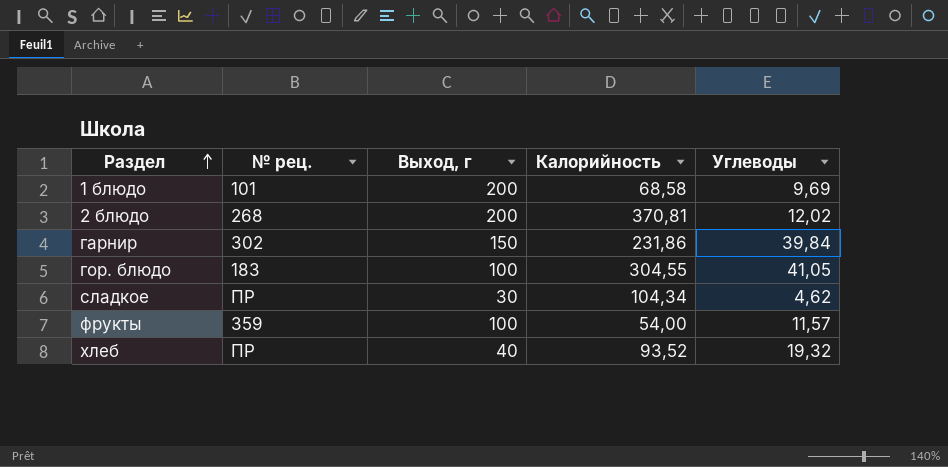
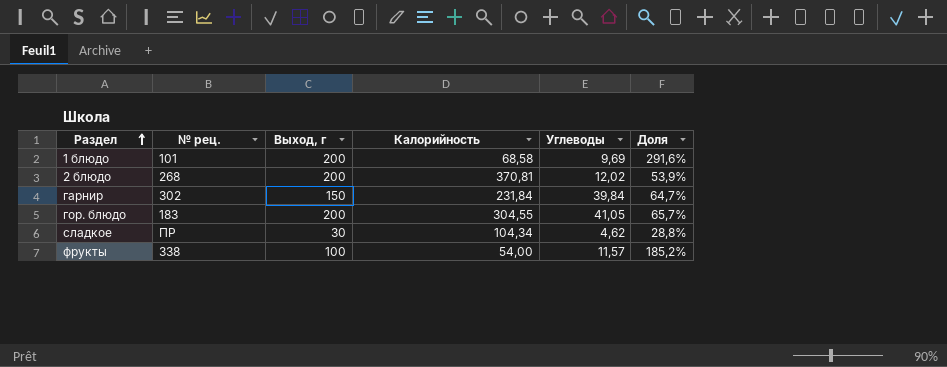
column Доля | formula: none -> [Выход, г] / [Калорийность]
row хлеб: ПР | 40 | 93,52 | 19,32 -> none
гарнир | Калорийность: 231,86 -> 231,84
гор. блюдо | Выход, г: 100 -> 200
фрукты | № рец.: 359 -> 338

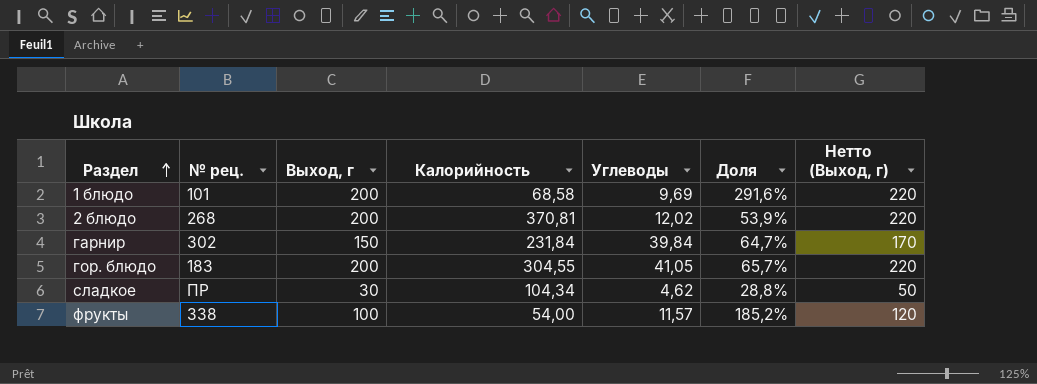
column Нетто (Выход, г) | formula: none -> [Выход, г] + 20

